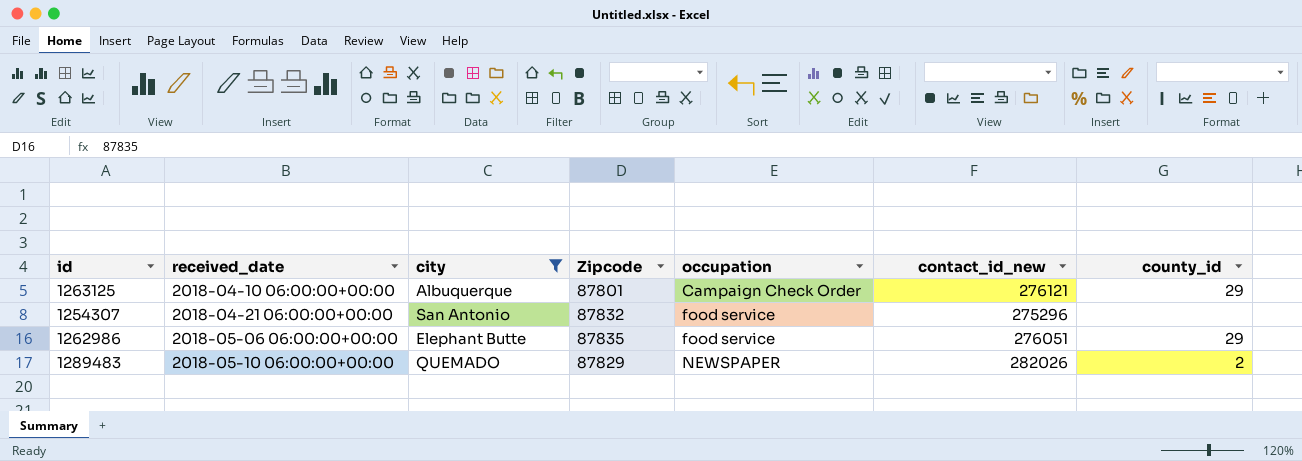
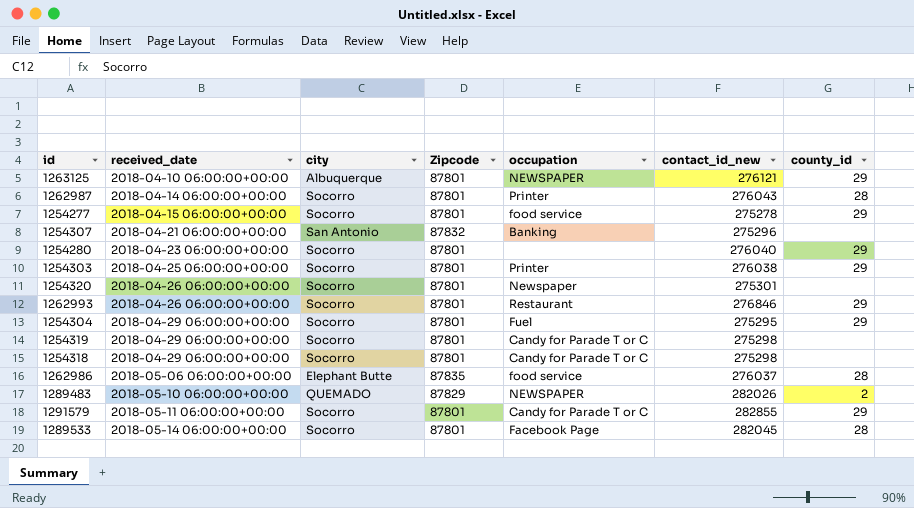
filter: city != Socorro -> none
1263125 | occupation: Campaign Check Order -> NEWSPAPER
1254307 | occupation: food service -> Banking
1262986 | contact_id_new: 276051 -> 276037
1262986 | county_id: 29 -> 28

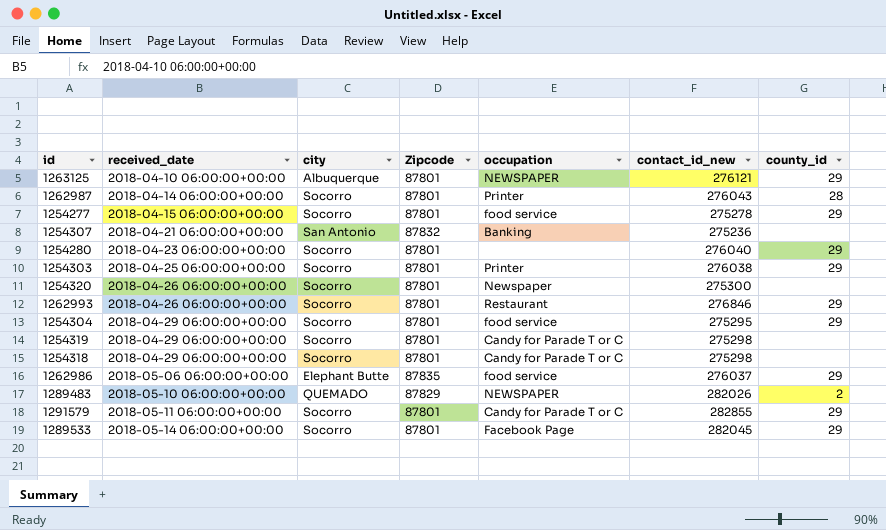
1254307 | contact_id_new: 275296 -> 275236
1254320 | contact_id_new: 275301 -> 275300
1254304 | occupation: Fuel -> food service
1262986 | county_id: 28 -> 29
1289533 | county_id: 28 -> 29

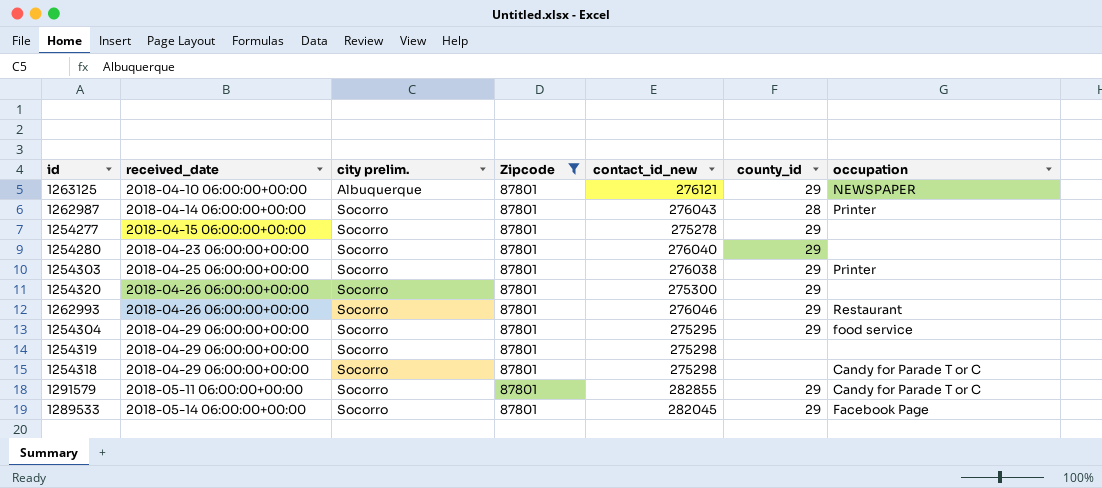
filter: none -> Zipcode = 87801
column name: city -> city prelim.
column occupation | position: 5 -> 7
1254277 | occupation: food service -> none
1254320 | county_id: none -> 29
1254320 | occupation: Newspaper -> none
1262993 | contact_id_new: 276846 -> 276046
1254319 | occupation: Candy for Parade T or C -> none

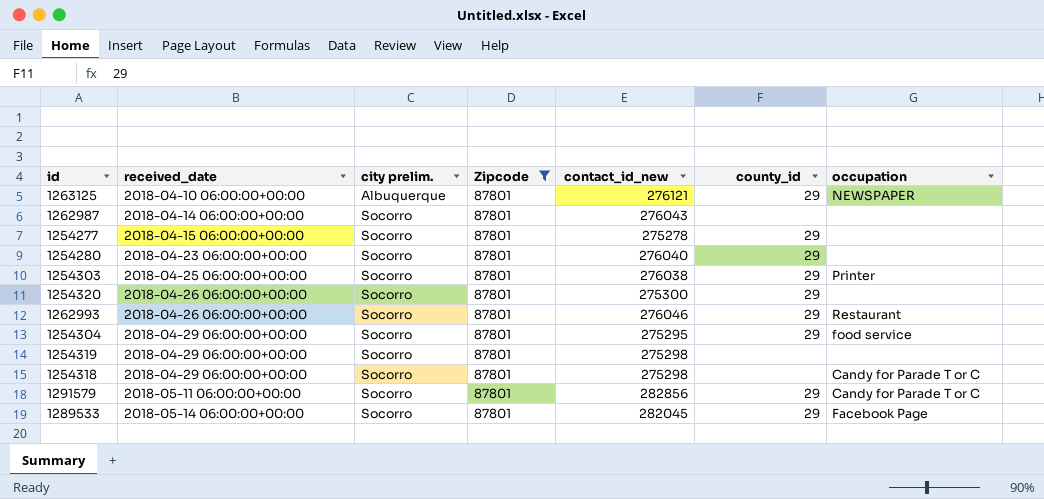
1262987 | county_id: 28 -> none
1262987 | occupation: Printer -> none
1291579 | contact_id_new: 282855 -> 282856

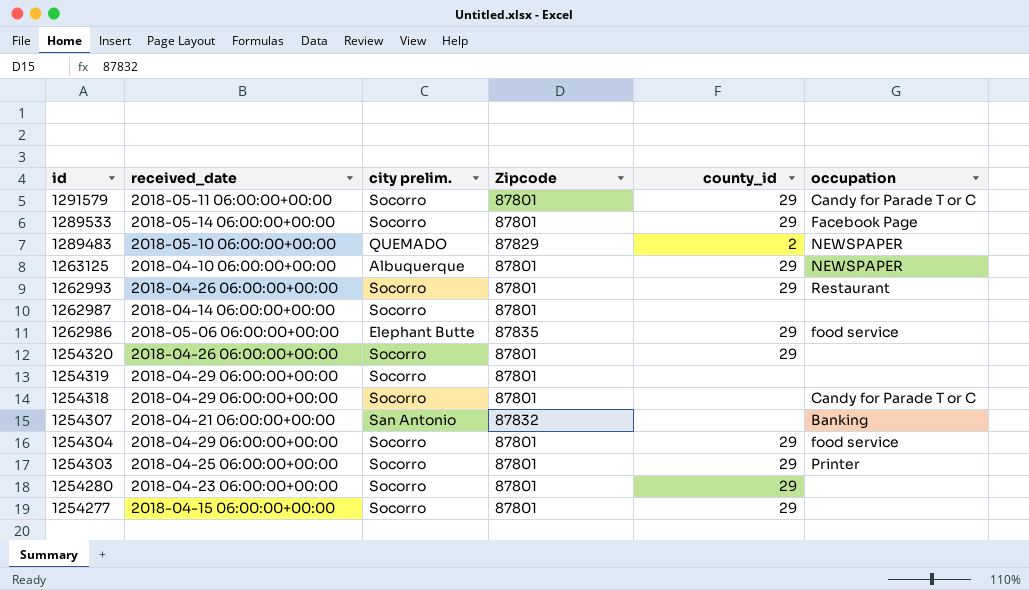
filter: Zipcode = 87801 -> none
row order: received_date ascending -> id descending
column contact_id_new | position: 5 -> none

